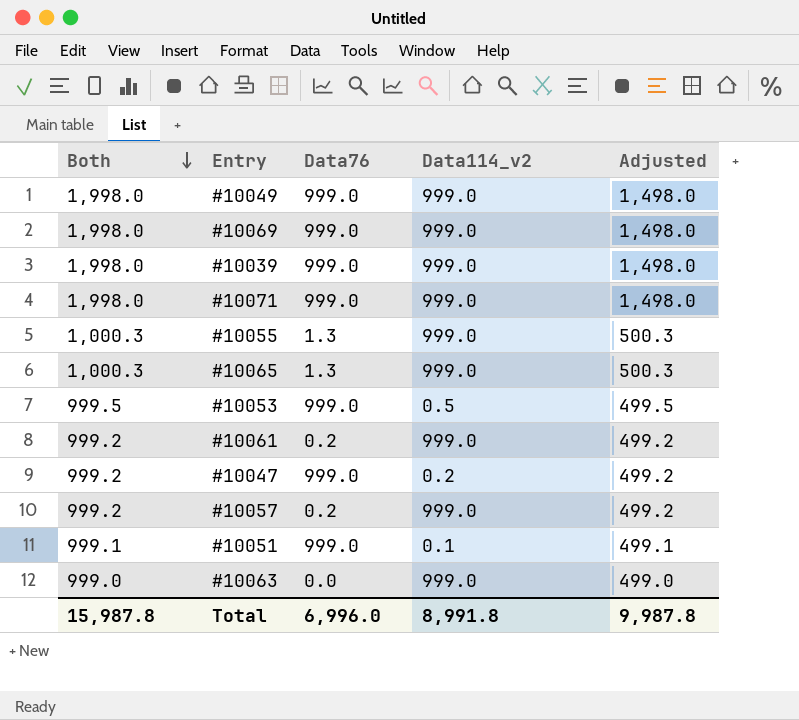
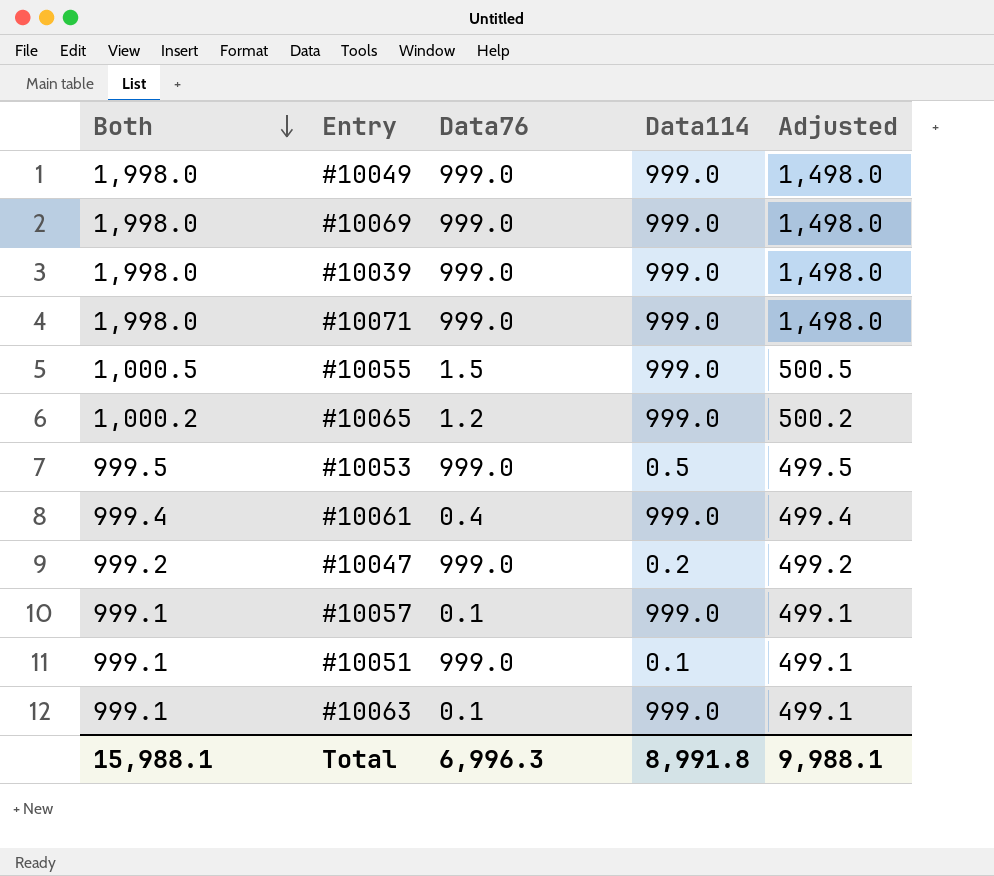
column name: Data114_v2 -> Data114
#10055 | Both: 1,000.3 -> 1,000.5
#10055 | Data76: 1.3 -> 1.5
#10055 | Adjusted: 500.3 -> 500.5
#10065 | Both: 1,000.3 -> 1,000.2
#10065 | Data76: 1.3 -> 1.2
#10065 | Adjusted: 500.3 -> 500.2
#10061 | Both: 999.2 -> 999.4
#10061 | Data76: 0.2 -> 0.4
#10061 | Adjusted: 499.2 -> 499.4
#10057 | Both: 999.2 -> 999.1
#10057 | Data76: 0.2 -> 0.1
#10057 | Adjusted: 499.2 -> 499.1
#10063 | Both: 999.0 -> 999.1
#10063 | Data76: 0.0 -> 0.1
#10063 | Adjusted: 499.0 -> 499.1
Total | Both: 15,987.8 -> 15,988.1
Total | Data76: 6,996.0 -> 6,996.3
Total | Adjusted: 9,987.8 -> 9,988.1

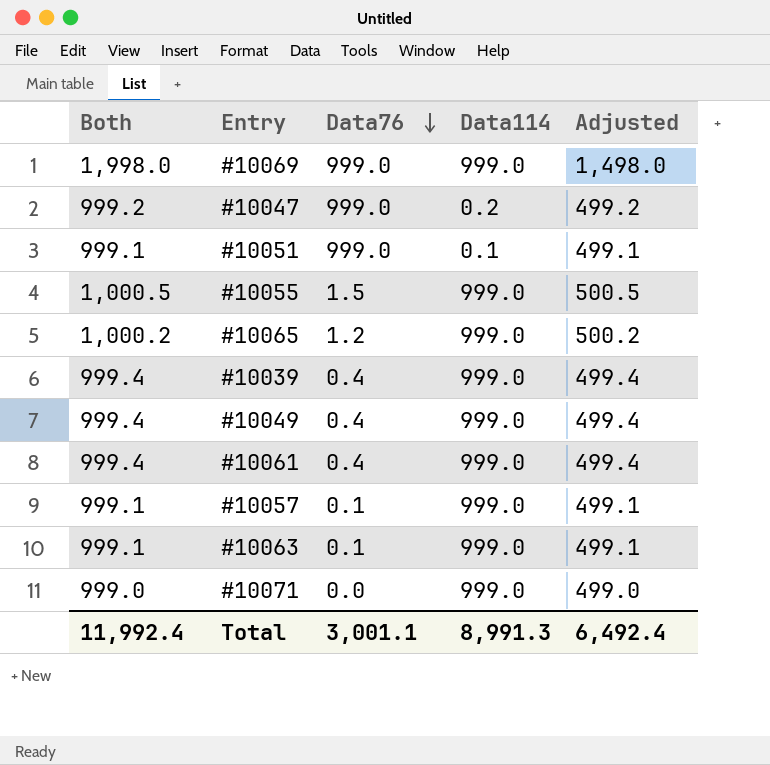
row order: Both descending -> Data76 descending
row #10053: 999.5 | 999.0 | 0.5 | 499.5 -> none
#10039 | Both: 1,998.0 -> 999.4
#10039 | Data76: 999.0 -> 0.4
#10039 | Adjusted: 1,498.0 -> 499.4
#10049 | Both: 1,998.0 -> 999.4
#10049 | Data76: 999.0 -> 0.4
#10049 | Adjusted: 1,498.0 -> 499.4
#10071 | Both: 1,998.0 -> 999.0
#10071 | Data76: 999.0 -> 0.0
#10071 | Adjusted: 1,498.0 -> 499.0
Total | Both: 15,988.1 -> 11,992.4
Total | Data76: 6,996.3 -> 3,001.1
Total | Data114: 8,991.8 -> 8,991.3
Total | Adjusted: 9,988.1 -> 6,492.4

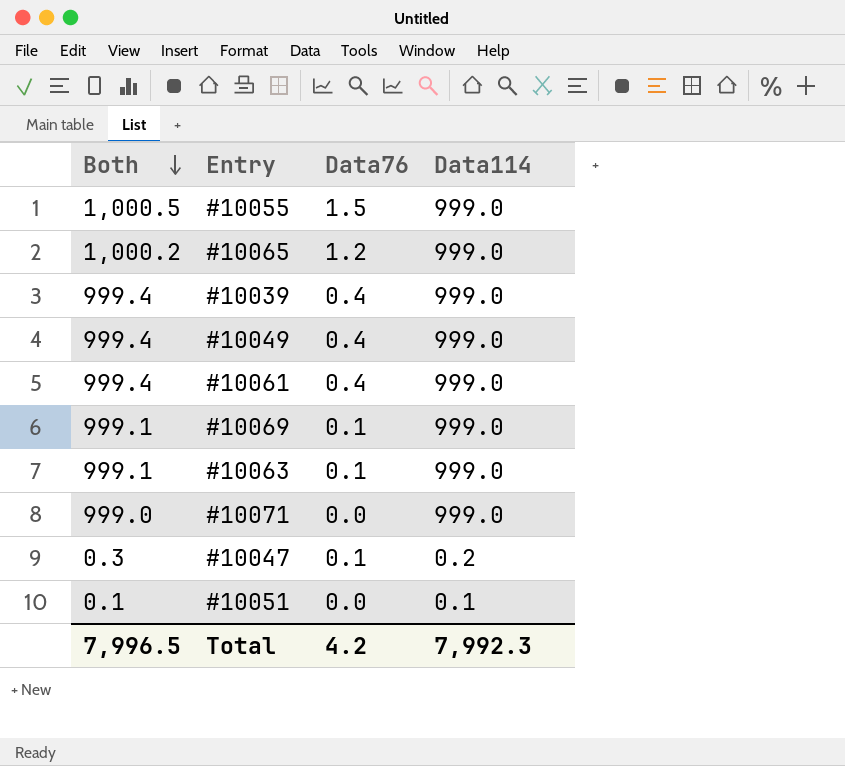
row order: Data76 descending -> Both descending
column Adjusted | formula: [Both] - 500 -> none
row #10057: 999.1 | 0.1 | 999.0 | 499.1 -> none
#10069 | Both: 1,998.0 -> 999.1
#10069 | Data76: 999.0 -> 0.1
#10047 | Both: 999.2 -> 0.3
#10047 | Data76: 999.0 -> 0.1
#10051 | Both: 999.1 -> 0.1
#10051 | Data76: 999.0 -> 0.0
Total | Both: 11,992.4 -> 7,996.5
Total | Data76: 3,001.1 -> 4.2
Total | Data114: 8,991.3 -> 7,992.3

